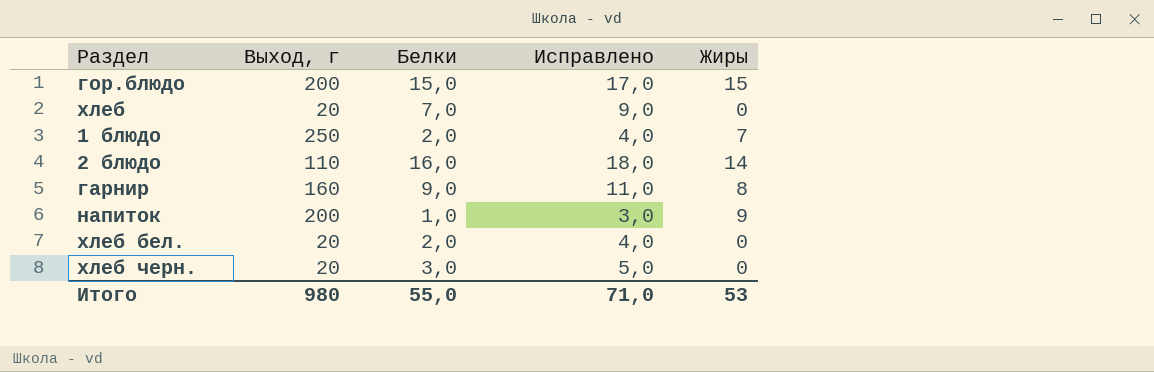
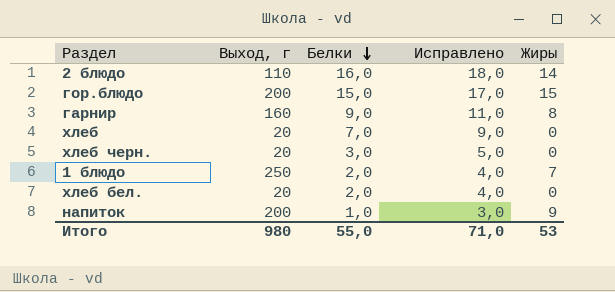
row order: none -> Белки descending

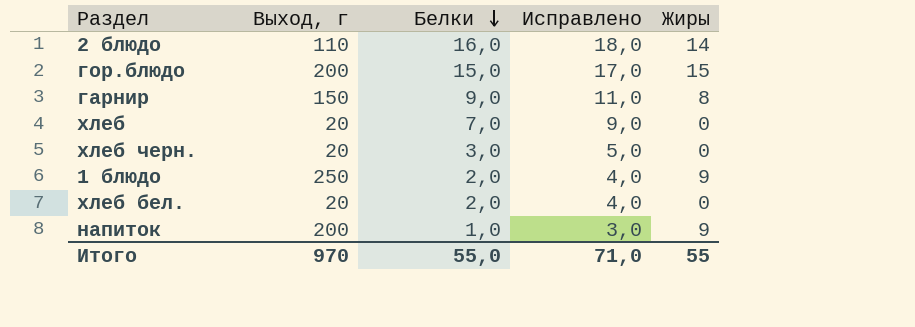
гарнир | Выход, г: 160 -> 150
1 блюдо | Жиры: 7 -> 9
Итого | Выход, г: 980 -> 970
Итого | Жиры: 53 -> 55

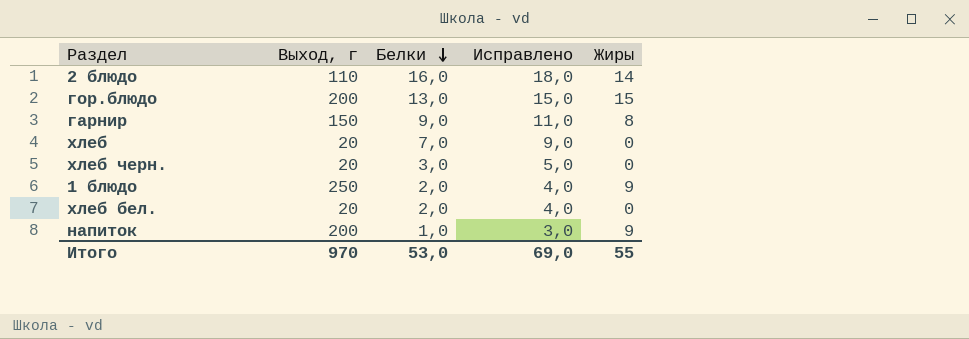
гор.блюдо | Белки: 15,0 -> 13,0
гор.блюдо | Исправлено: 17,0 -> 15,0
Итого | Белки: 55,0 -> 53,0
Итого | Исправлено: 71,0 -> 69,0

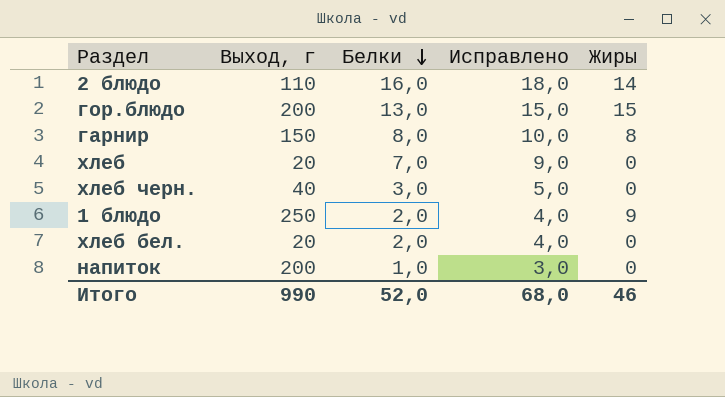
гарнир | Белки: 9,0 -> 8,0
гарнир | Исправлено: 11,0 -> 10,0
хлеб черн. | Выход, г: 20 -> 40
напиток | Жиры: 9 -> 0
Итого | Выход, г: 970 -> 990
Итого | Белки: 53,0 -> 52,0
Итого | Исправлено: 69,0 -> 68,0
Итого | Жиры: 55 -> 46

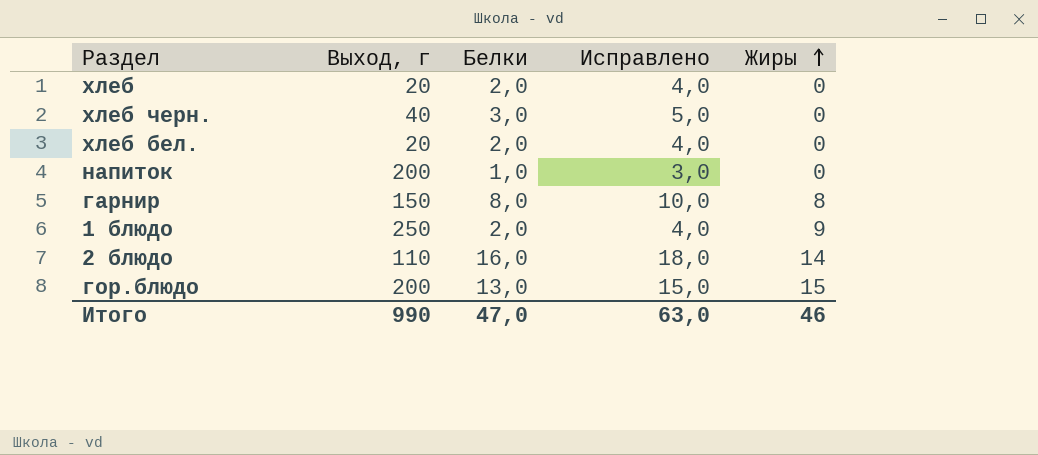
row order: Белки descending -> Жиры ascending
хлеб | Белки: 7,0 -> 2,0
хлеб | Исправлено: 9,0 -> 4,0
Итого | Белки: 52,0 -> 47,0
Итого | Исправлено: 68,0 -> 63,0

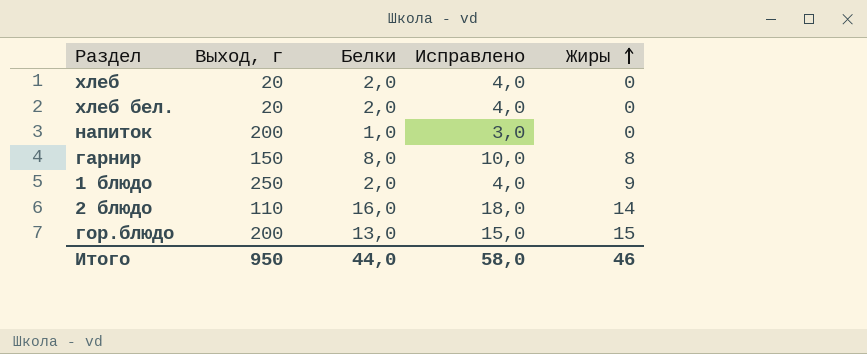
row хлеб черн.: 40 | 3,0 | 5,0 | 0 -> none
Итого | Выход, г: 990 -> 950
Итого | Белки: 47,0 -> 44,0
Итого | Исправлено: 63,0 -> 58,0

